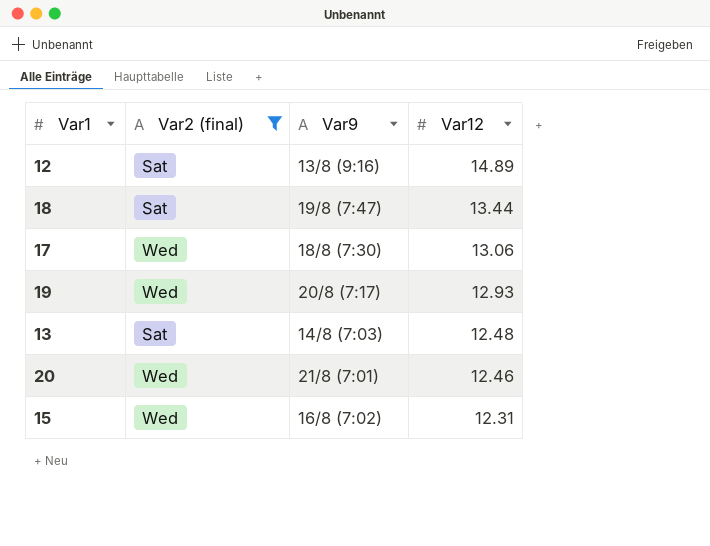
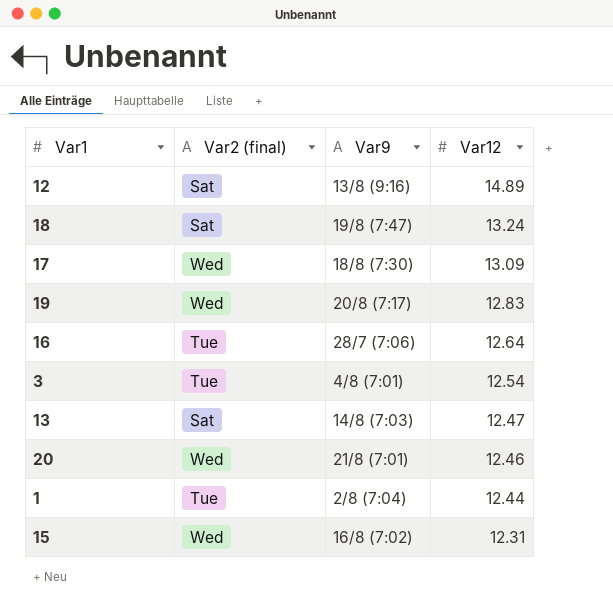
filter: Var2 (final) != Tue -> none
18 | Var12: 13.44 -> 13.24
17 | Var12: 13.06 -> 13.09
19 | Var12: 12.93 -> 12.83
13 | Var12: 12.48 -> 12.47

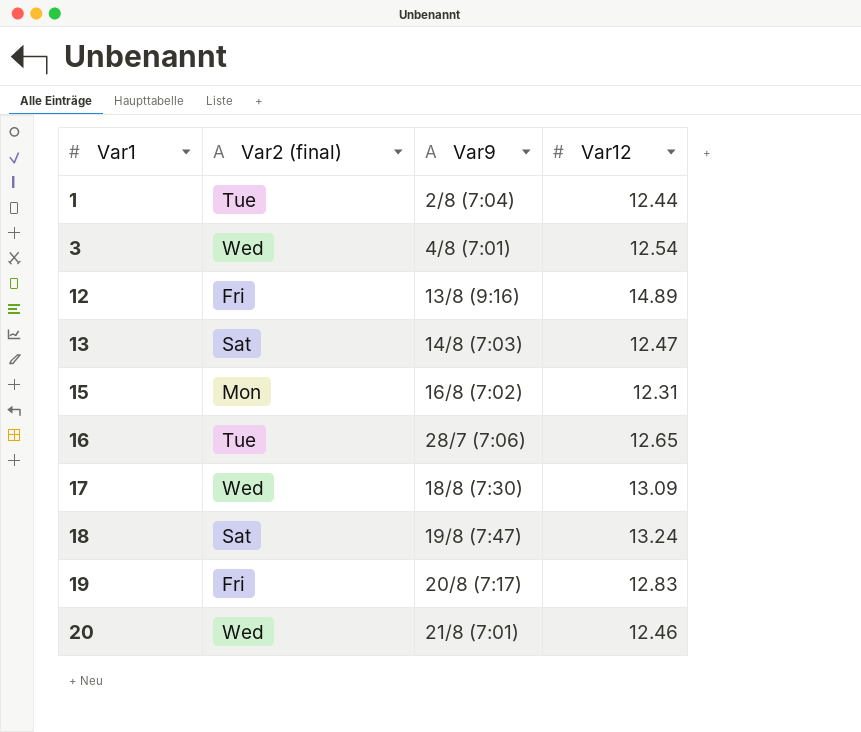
row order: Var12 descending -> Var1 ascending
3 | Var2 (final): Tue -> Wed
12 | Var2 (final): Sat -> Fri
15 | Var2 (final): Wed -> Mon
16 | Var12: 12.64 -> 12.65
19 | Var2 (final): Wed -> Fri

